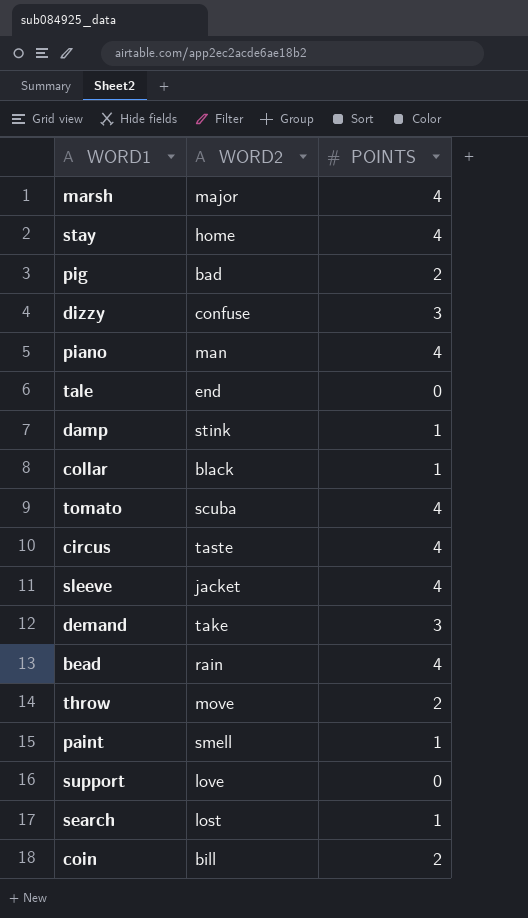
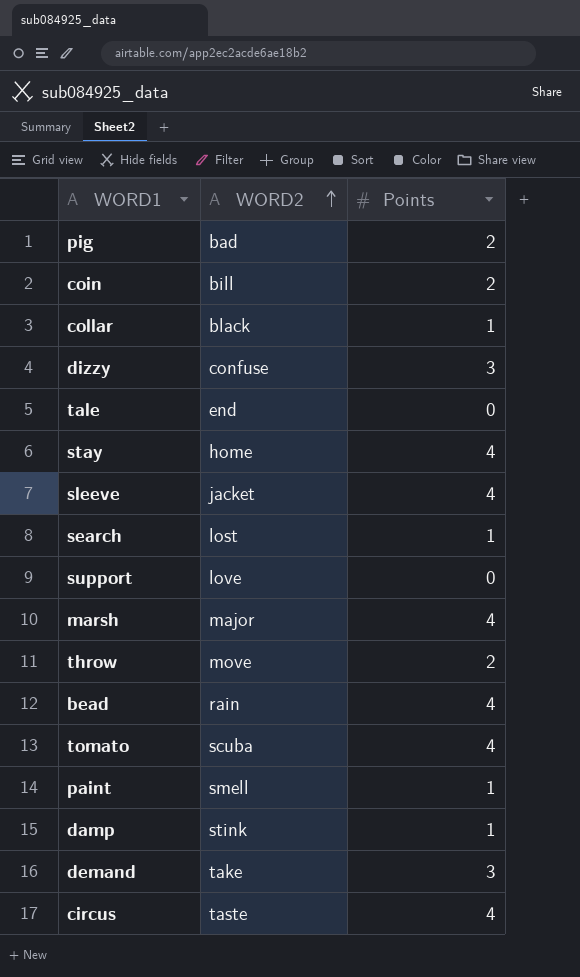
row order: none -> WORD2 ascending
column name: POINTS -> Points
row piano: man | 4 -> none

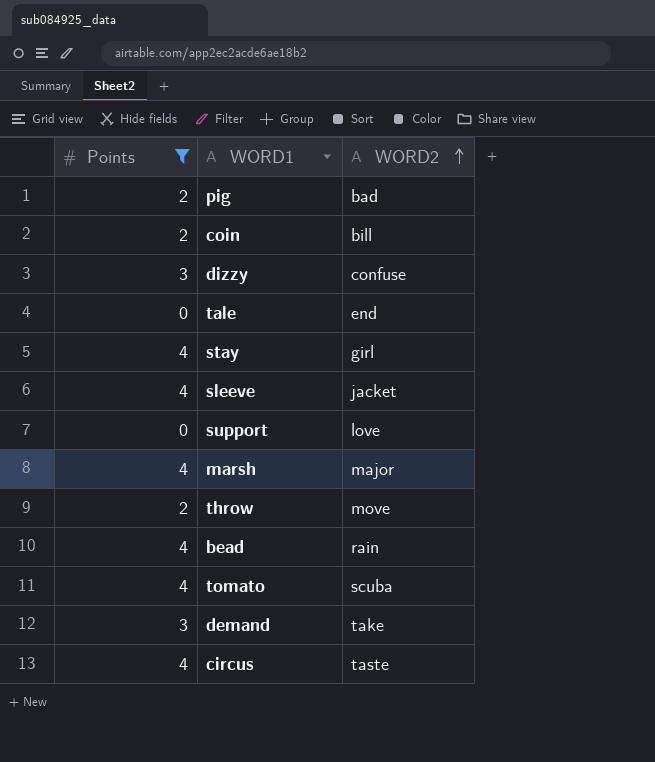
filter: none -> Points != 1
column Points | position: 3 -> 1
stay | WORD2: home -> girl

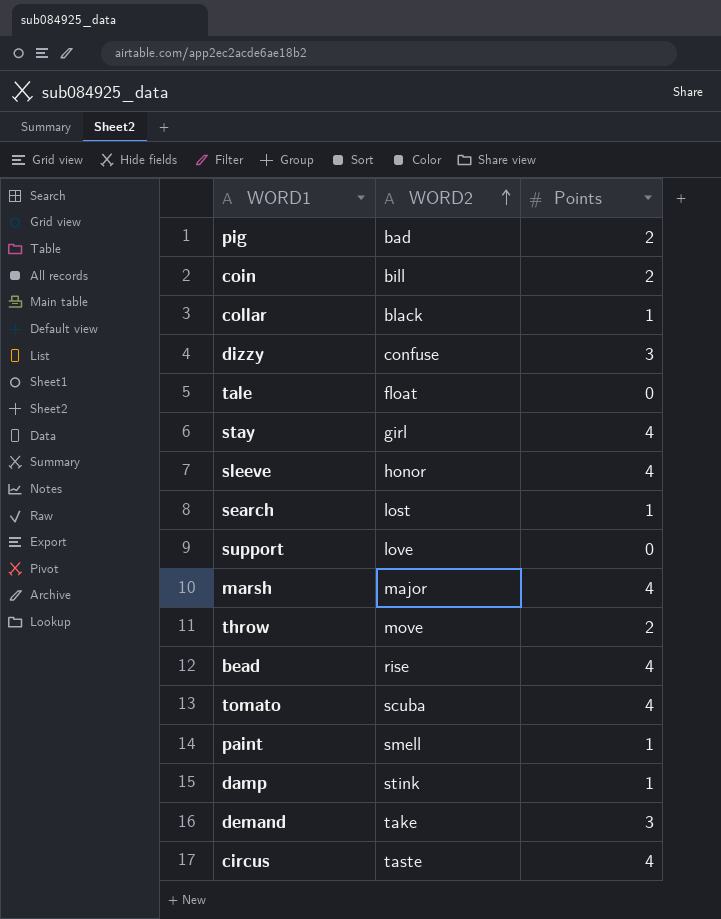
filter: Points != 1 -> none
column Points | position: 1 -> 3
tale | WORD2: end -> float
sleeve | WORD2: jacket -> honor
bead | WORD2: rain -> rise

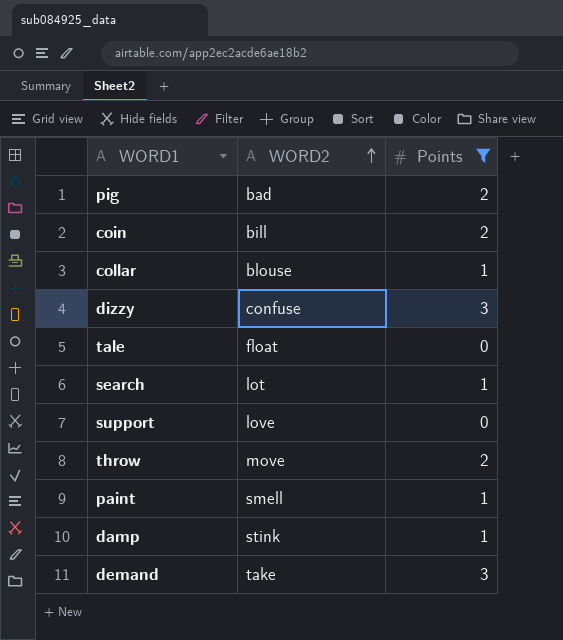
filter: none -> Points != 4
collar | WORD2: black -> blouse
search | WORD2: lost -> lot

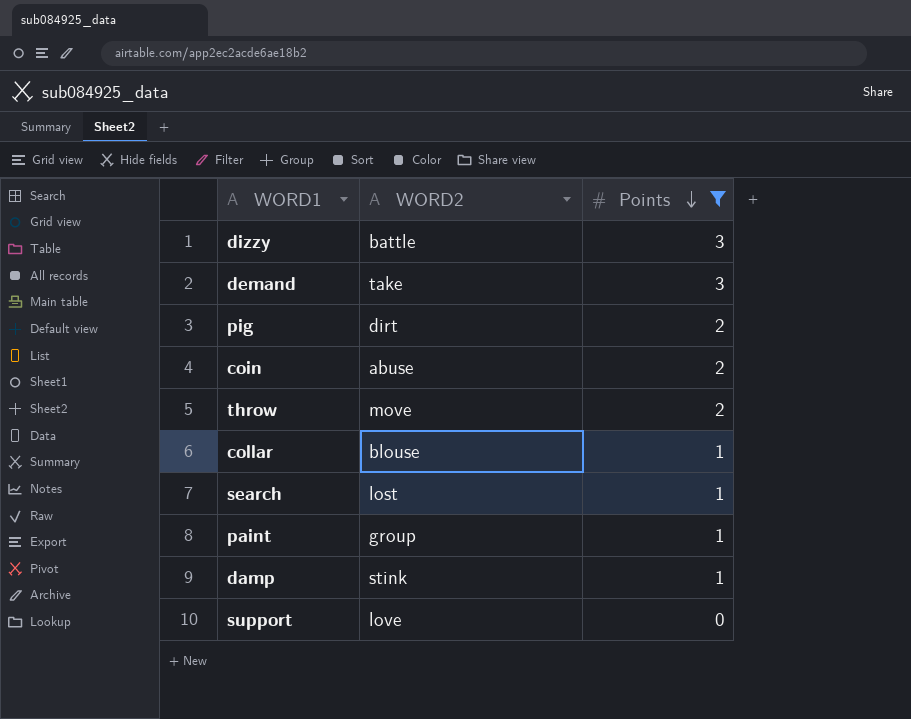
row order: WORD2 ascending -> Points descending
row tale: float | 0 -> none
dizzy | WORD2: confuse -> battle
pig | WORD2: bad -> dirt
coin | WORD2: bill -> abuse
search | WORD2: lot -> lost
paint | WORD2: smell -> group

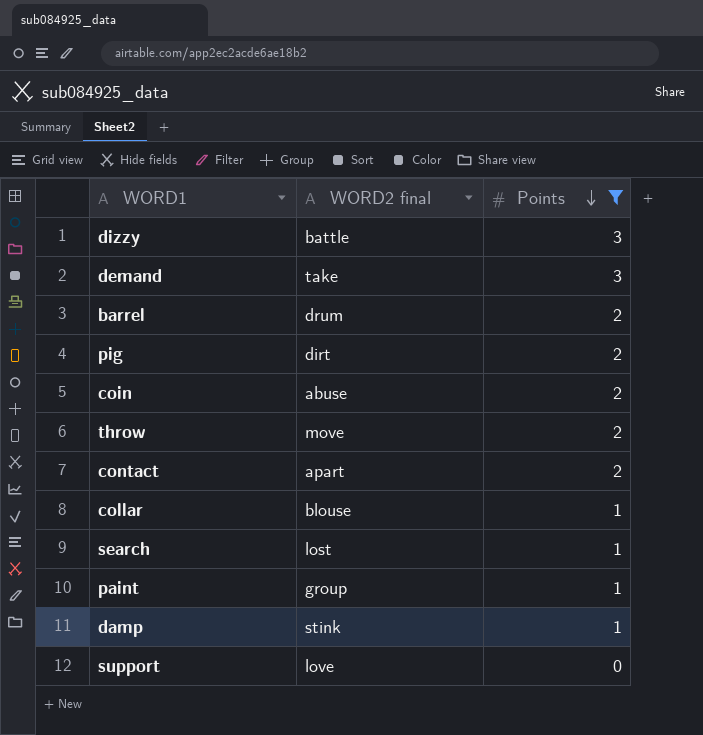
column name: WORD2 -> WORD2 final
row barrel: none -> drum | 2
row contact: none -> apart | 2

